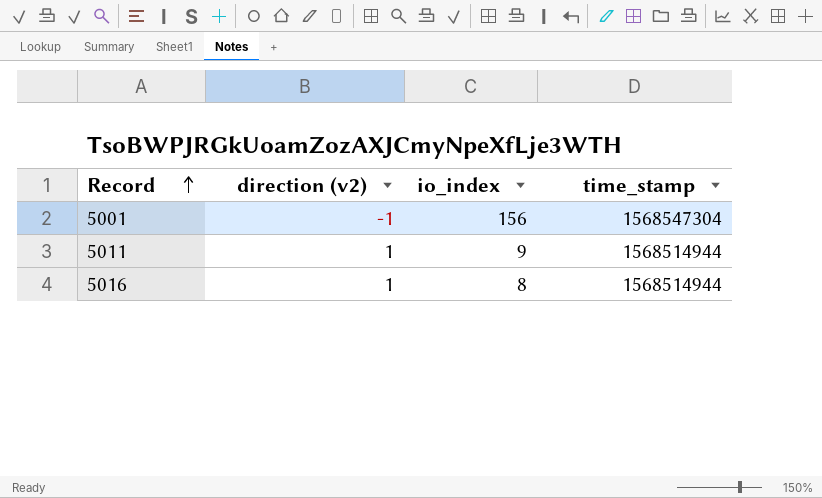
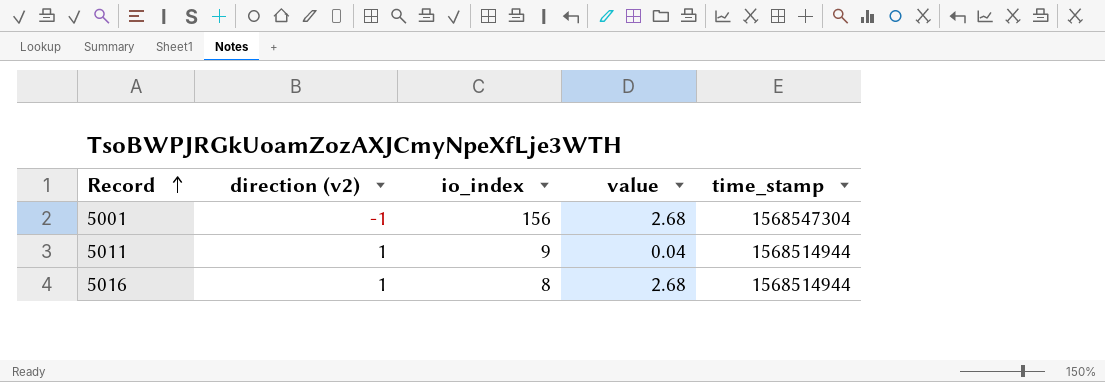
column value | position: none -> 4

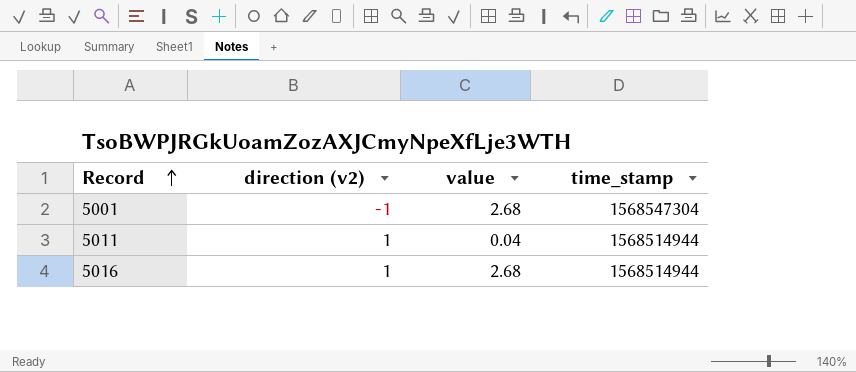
column io_index | position: 3 -> none

